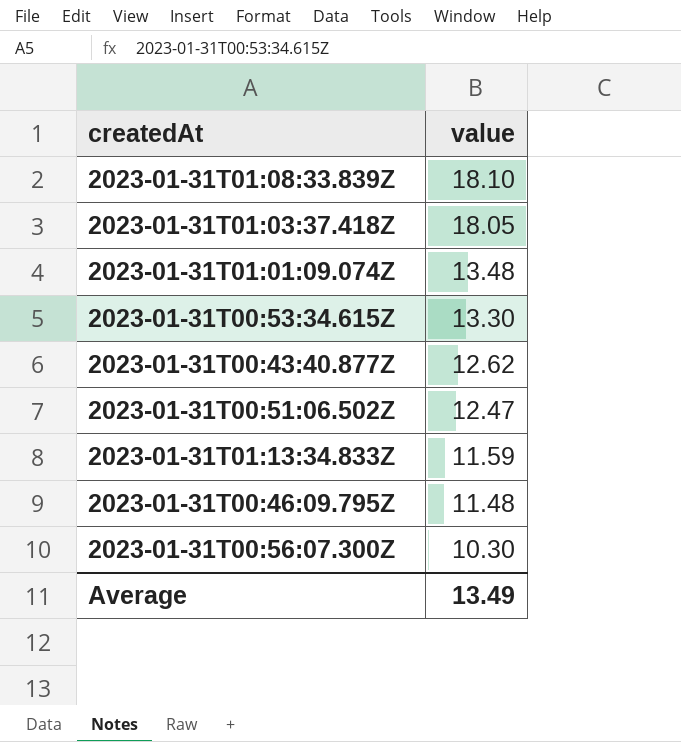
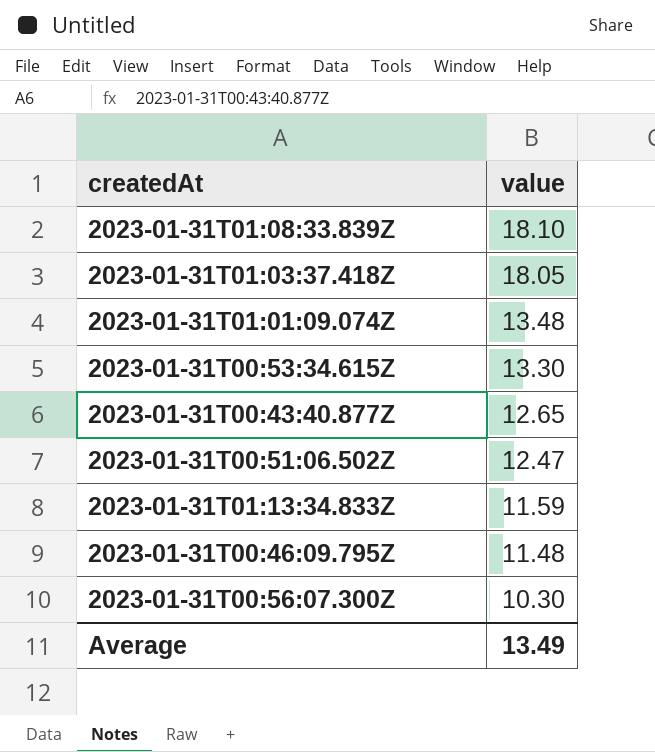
2023-01-31T00:43:40.877Z | value: 12.62 -> 12.65

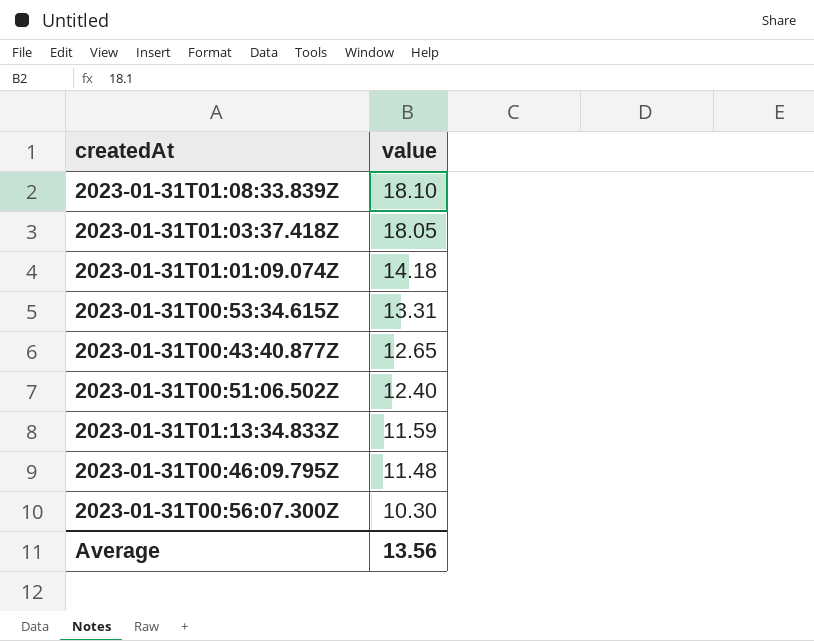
2023-01-31T01:01:09.074Z | value: 13.48 -> 14.18
2023-01-31T00:53:34.615Z | value: 13.30 -> 13.31
2023-01-31T00:51:06.502Z | value: 12.47 -> 12.40
Average | value: 13.49 -> 13.56

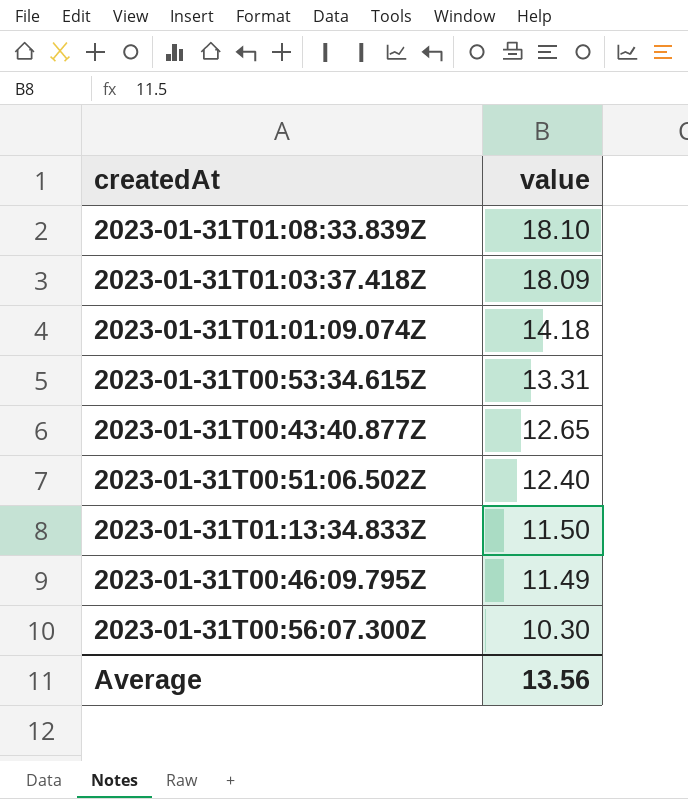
2023-01-31T01:03:37.418Z | value: 18.05 -> 18.09
2023-01-31T01:13:34.833Z | value: 11.59 -> 11.50
2023-01-31T00:46:09.795Z | value: 11.48 -> 11.49

